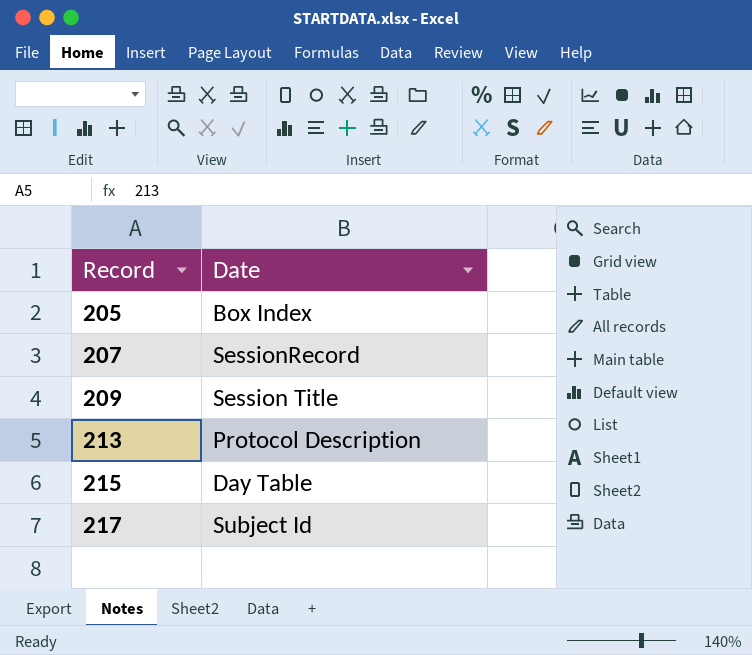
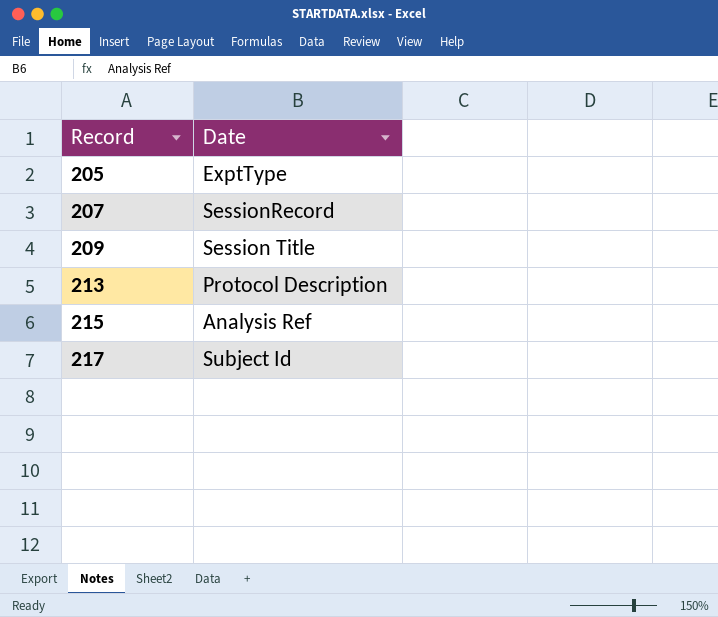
205 | Date: Box Index -> ExptType
215 | Date: Day Table -> Analysis Ref

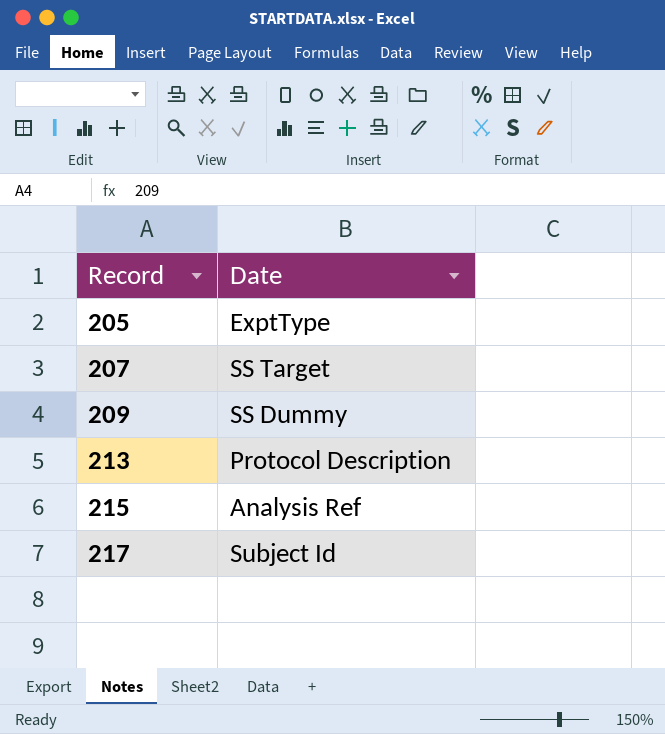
207 | Date: SessionRecord -> SS Target
209 | Date: Session Title -> SS Dummy

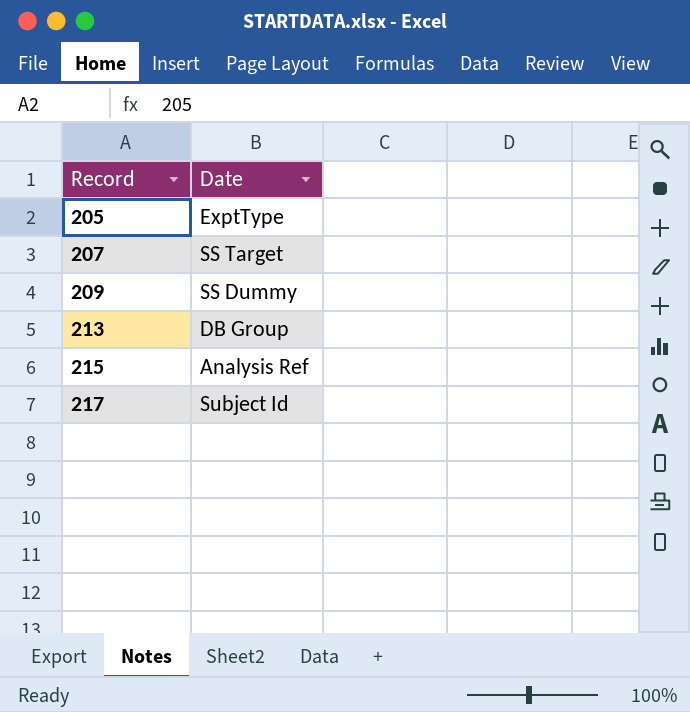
213 | Date: Protocol Description -> DB Group

